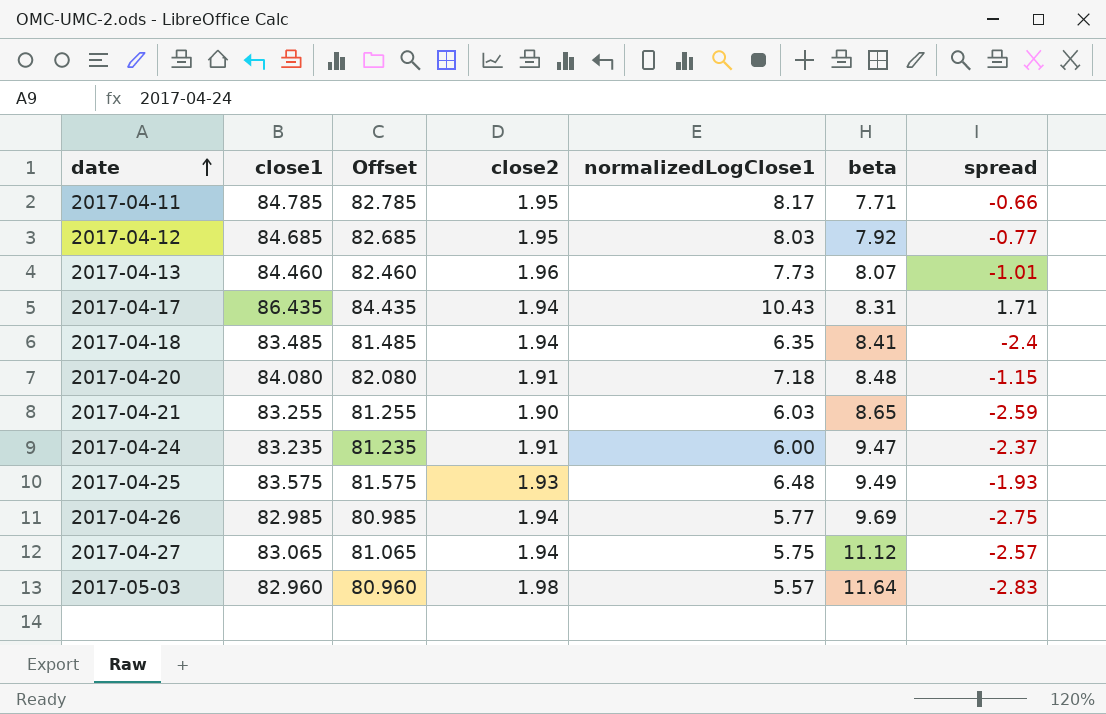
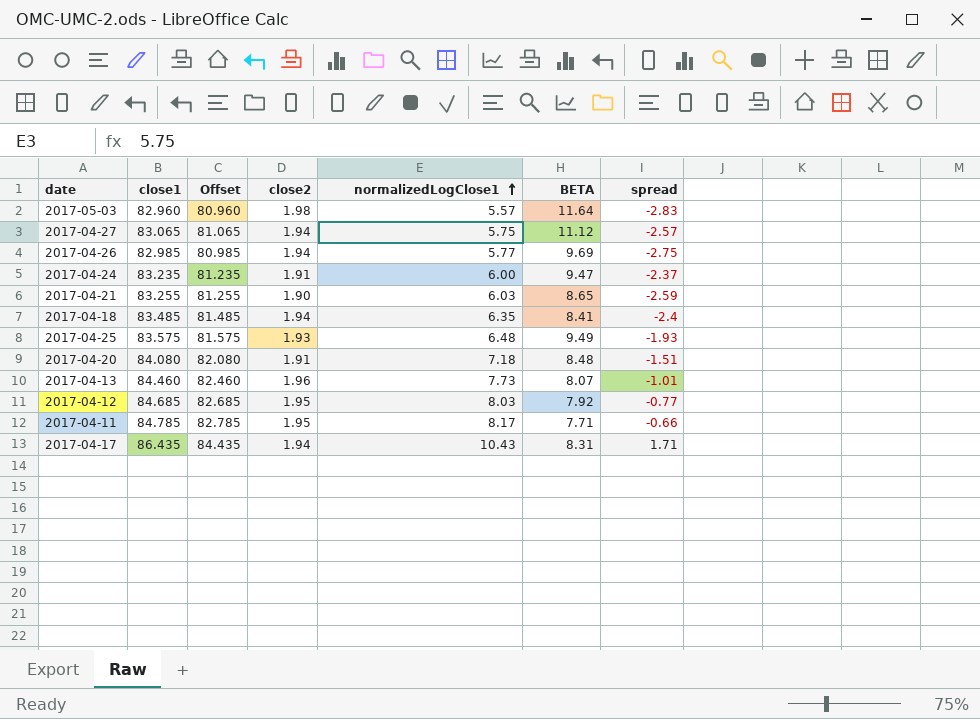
row order: date ascending -> normalizedLogClose1 ascending
column name: beta -> BETA
2017-04-20 | spread: -1.15 -> -1.51

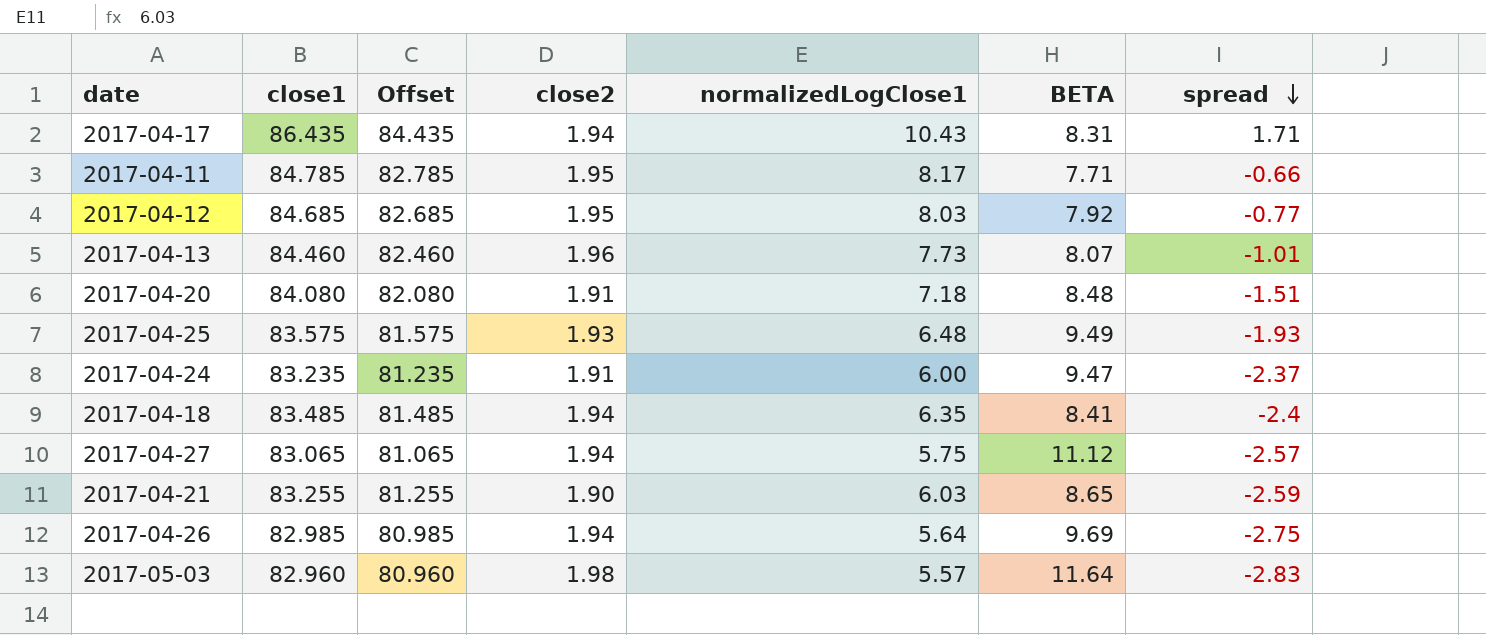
row order: normalizedLogClose1 ascending -> spread descending
2017-04-26 | normalizedLogClose1: 5.77 -> 5.64

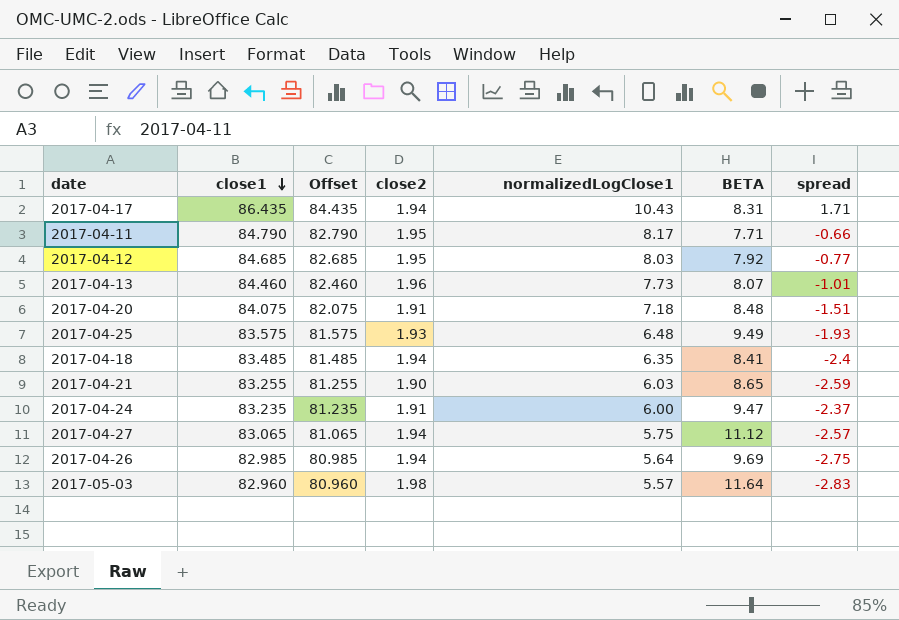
row order: spread descending -> close1 descending
2017-04-11 | close1: 84.785 -> 84.790
2017-04-11 | Offset: 82.785 -> 82.790
2017-04-20 | close1: 84.080 -> 84.075
2017-04-20 | Offset: 82.080 -> 82.075

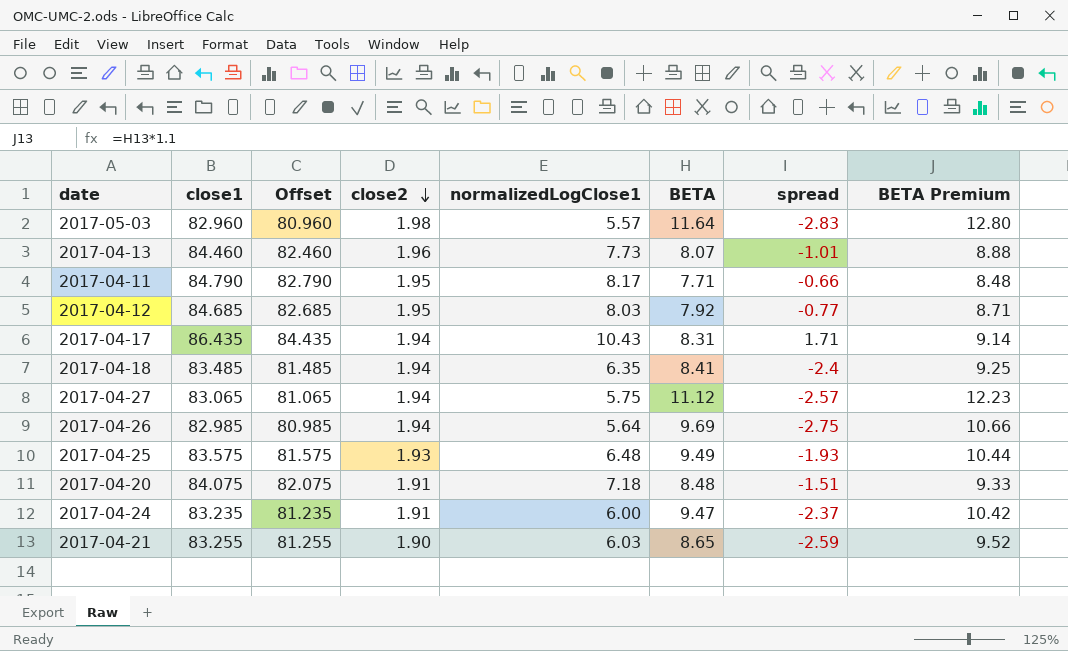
row order: close1 descending -> close2 descending
column BETA Premium | formula: none -> [BETA] * 1.1

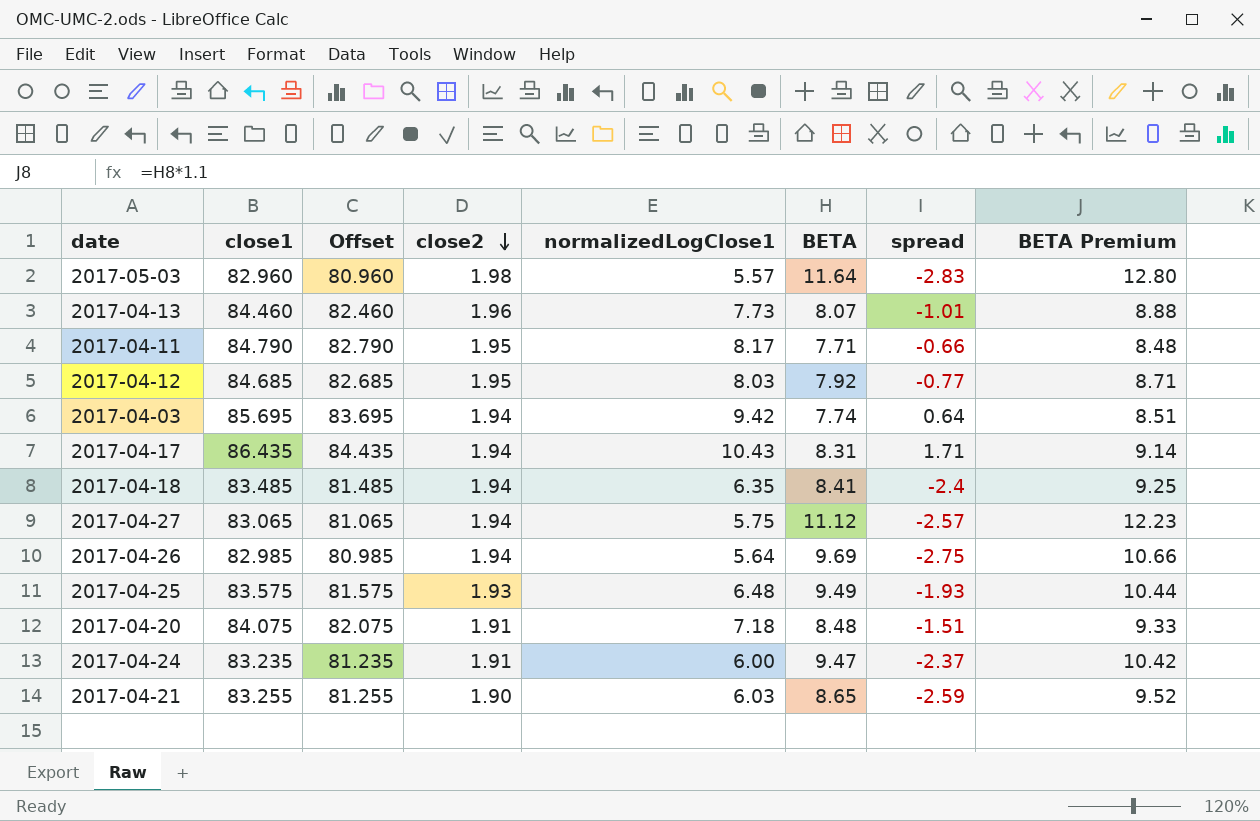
row 2017-04-03: none -> 85.695 | 83.695 | 1.94 | 9.42 | 7.74 | 0.64 | 8.51

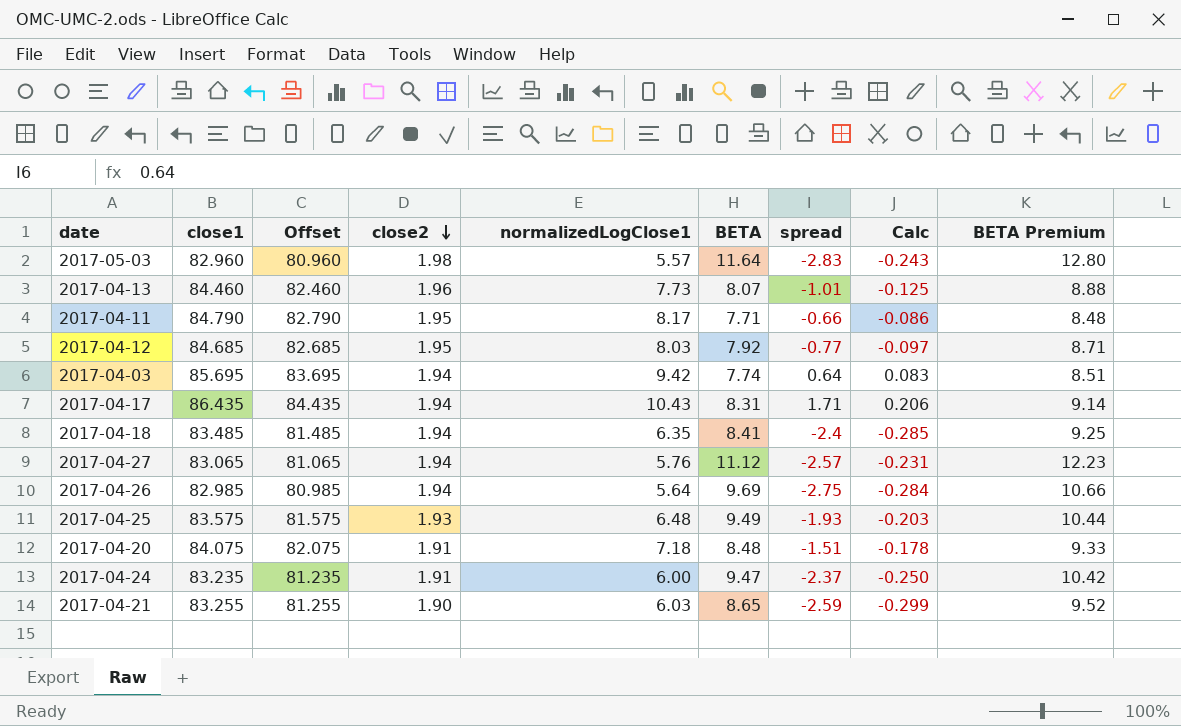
column Calc | formula: none -> [spread] / [BETA]
2017-04-27 | normalizedLogClose1: 5.75 -> 5.76

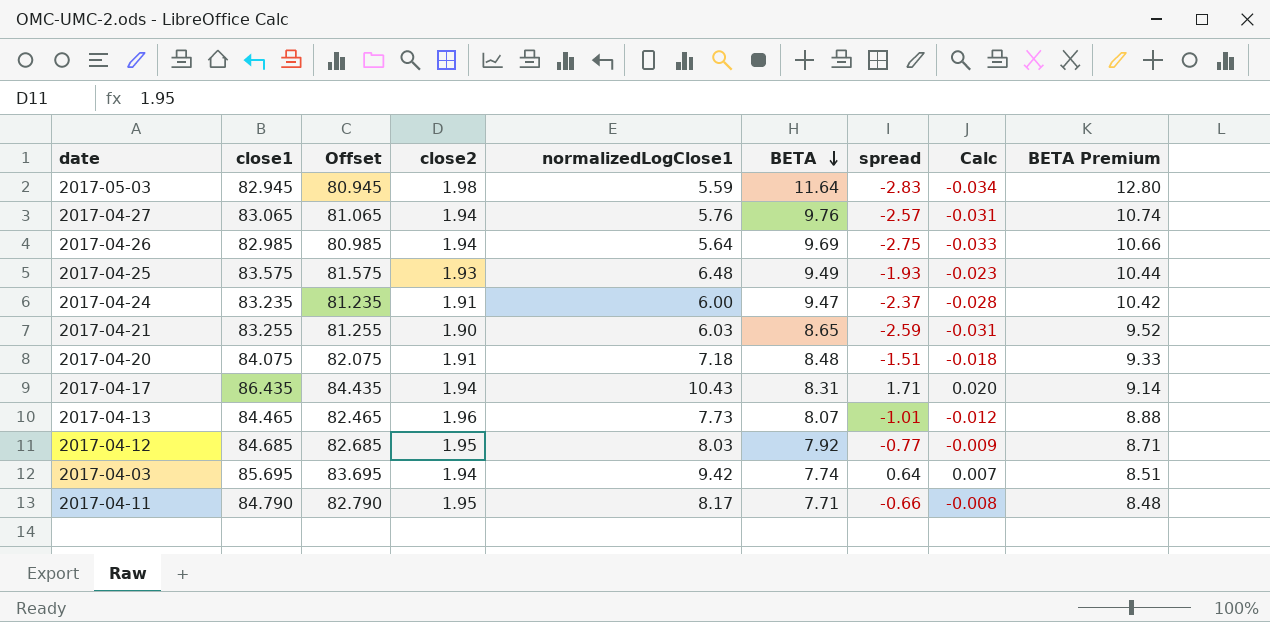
row order: close2 descending -> BETA descending
column Calc | formula: [spread] / [BETA] -> [spread] / [close1]
row 2017-04-18: 83.485 | 81.485 | 1.94 | 6.35 | 8.41 | -2.4 | -0.285 | 9.25 -> none
2017-05-03 | close1: 82.960 -> 82.945
2017-05-03 | Offset: 80.960 -> 80.945
2017-05-03 | normalizedLogClose1: 5.57 -> 5.59
2017-04-27 | BETA: 11.12 -> 9.76
2017-04-27 | BETA Premium: 12.23 -> 10.74
2017-04-13 | close1: 84.460 -> 84.465
2017-04-13 | Offset: 82.460 -> 82.465

